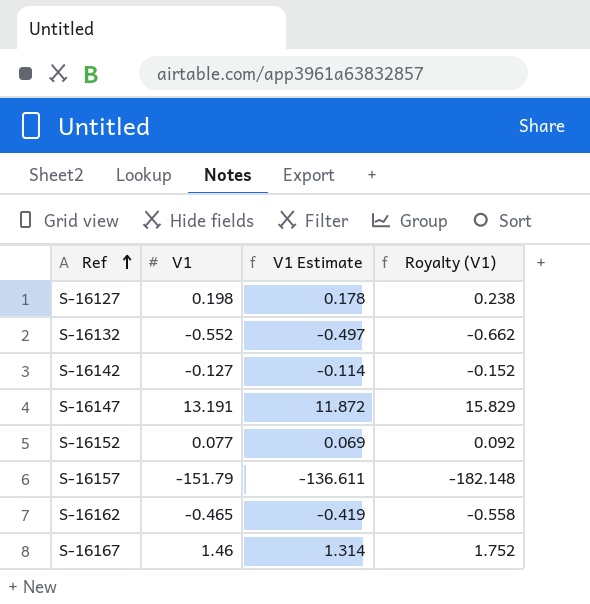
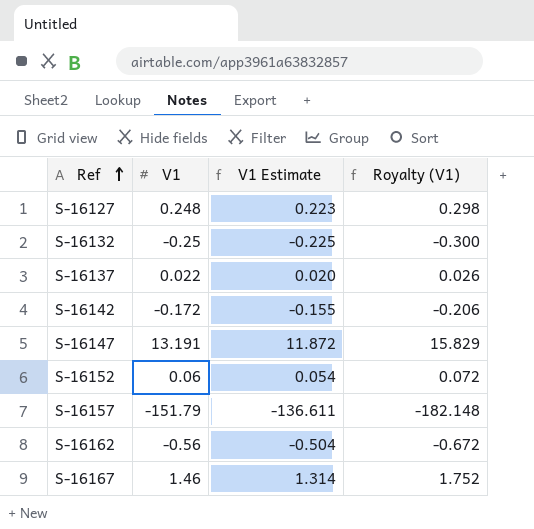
S-16127 | V1: 0.198 -> 0.248
S-16127 | V1 Estimate: 0.178 -> 0.223
S-16127 | Royalty (V1): 0.238 -> 0.298
S-16132 | V1: -0.552 -> -0.25
S-16132 | V1 Estimate: -0.497 -> -0.225
S-16132 | Royalty (V1): -0.662 -> -0.300
row S-16137: none -> 0.022 | 0.020 | 0.026
S-16142 | V1: -0.127 -> -0.172
S-16142 | V1 Estimate: -0.114 -> -0.155
S-16142 | Royalty (V1): -0.152 -> -0.206
S-16152 | V1: 0.077 -> 0.06
S-16152 | V1 Estimate: 0.069 -> 0.054
S-16152 | Royalty (V1): 0.092 -> 0.072
S-16162 | V1: -0.465 -> -0.56
S-16162 | V1 Estimate: -0.419 -> -0.504
S-16162 | Royalty (V1): -0.558 -> -0.672

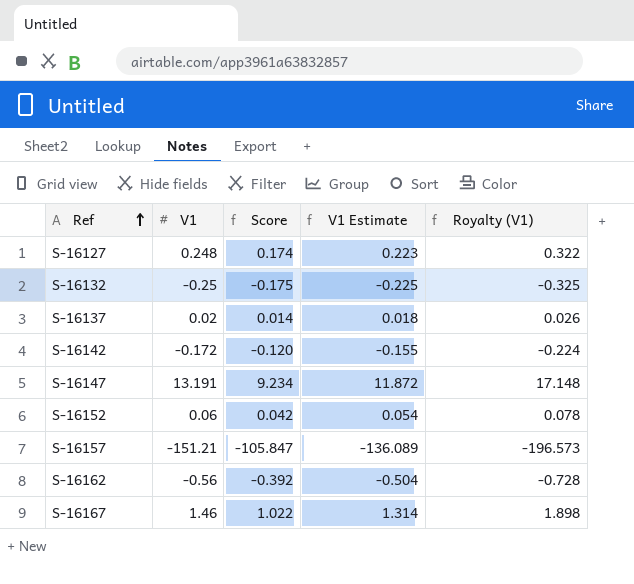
column Score | formula: none -> [V1] * 0.7
column Royalty (V1) | formula: [V1] * 1.2 -> [V1] * 1.3
S-16137 | V1: 0.022 -> 0.02
S-16137 | V1 Estimate: 0.020 -> 0.018
S-16157 | V1: -151.79 -> -151.21
S-16157 | V1 Estimate: -136.611 -> -136.089

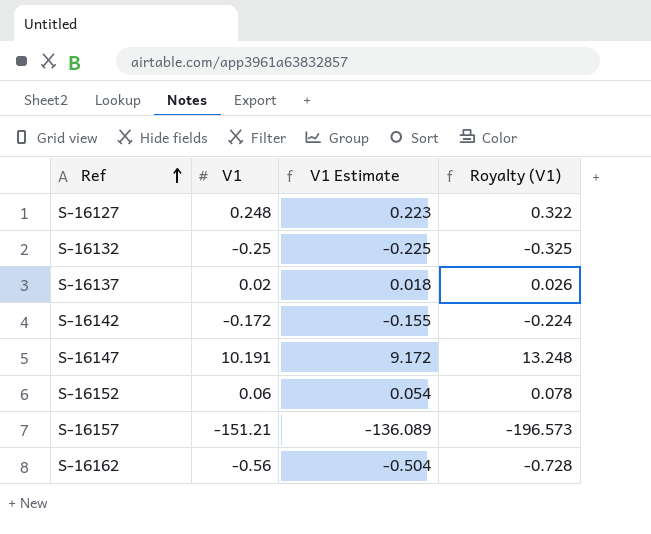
column Score | formula: [V1] * 0.7 -> none
row S-16167: 1.46 | 1.022 | 1.314 | 1.898 -> none
S-16147 | V1: 13.191 -> 10.191
S-16147 | V1 Estimate: 11.872 -> 9.172
S-16147 | Royalty (V1): 17.148 -> 13.248

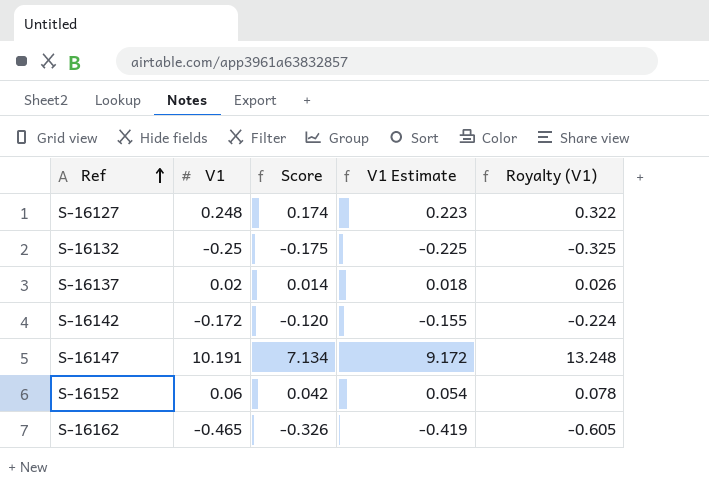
column Score | formula: none -> [V1] * 0.7
row S-16157: -151.21 | -136.089 | -196.573 -> none
S-16162 | V1: -0.56 -> -0.465
S-16162 | V1 Estimate: -0.504 -> -0.419
S-16162 | Royalty (V1): -0.728 -> -0.605

